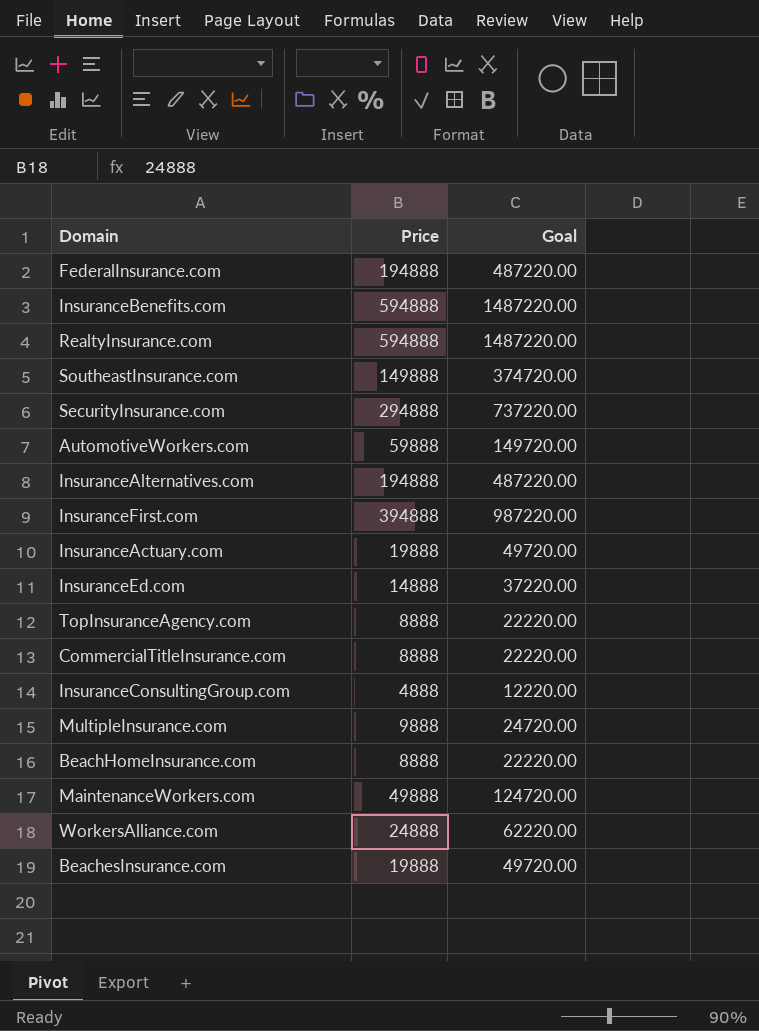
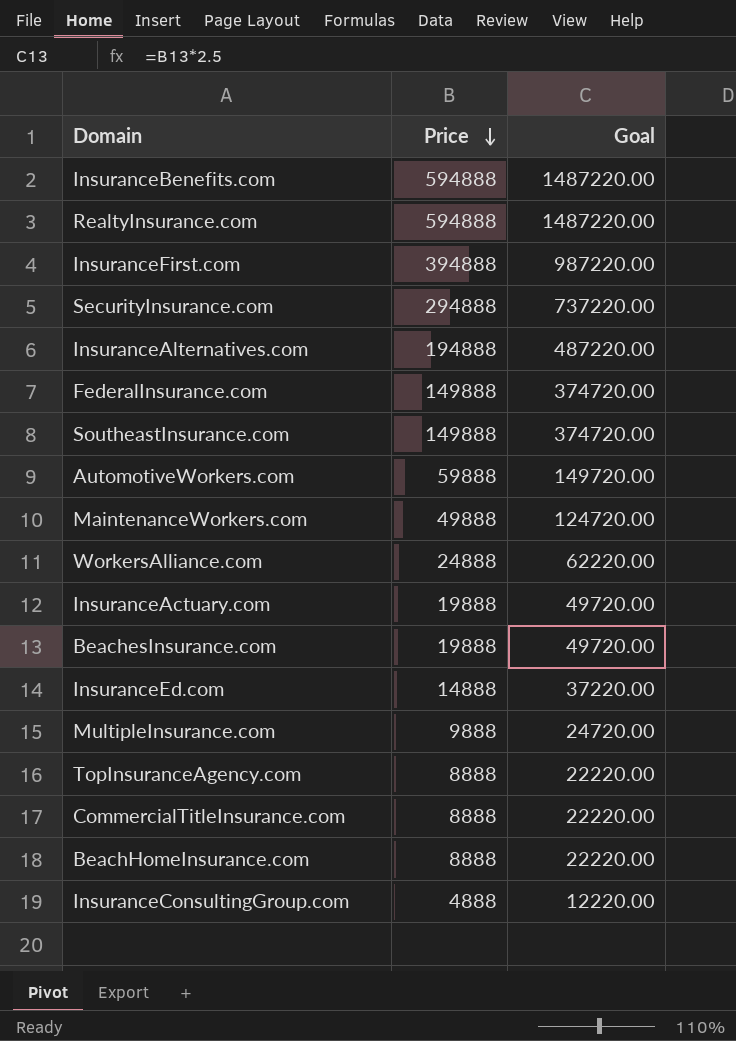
row order: none -> Price descending
FederalInsurance.com | Price: 194888 -> 149888
FederalInsurance.com | Goal: 487220.00 -> 374720.00

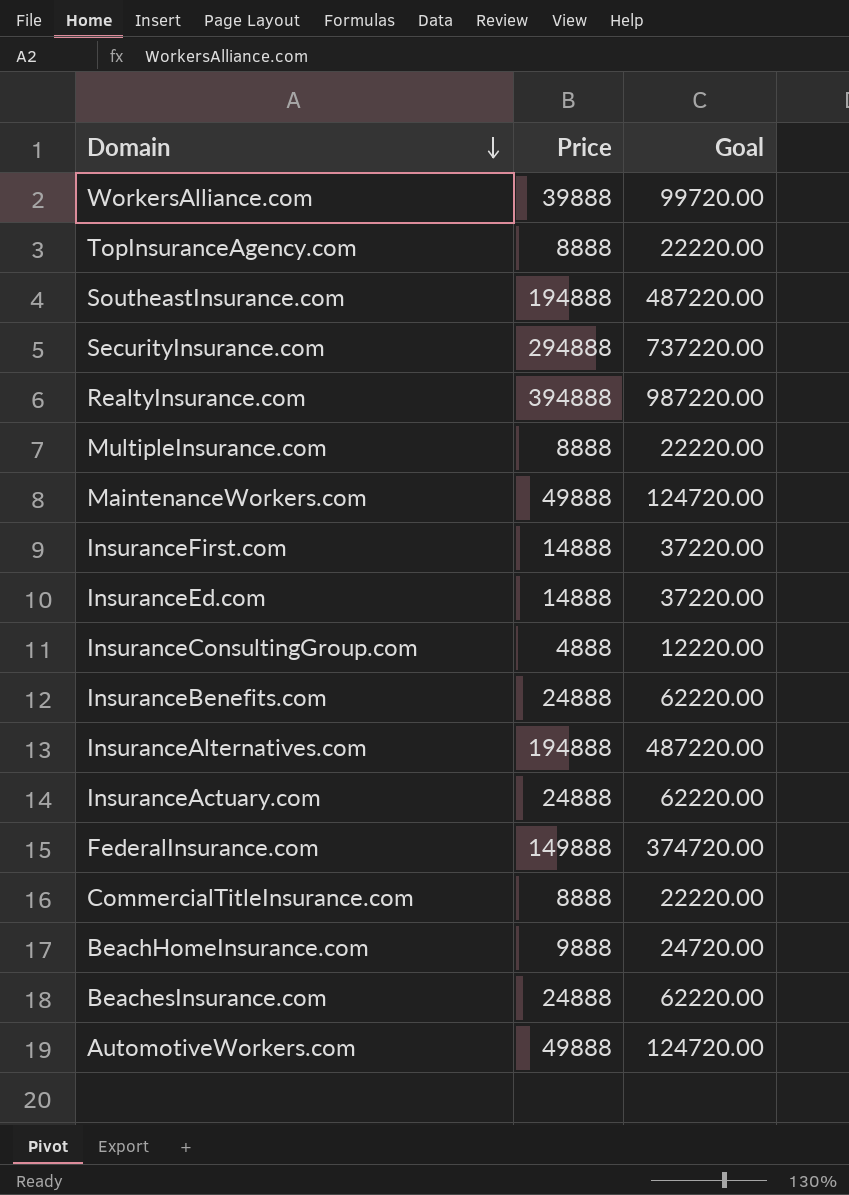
row order: Price descending -> Domain descending
WorkersAlliance.com | Price: 24888 -> 39888
WorkersAlliance.com | Goal: 62220.00 -> 99720.00
SoutheastInsurance.com | Price: 149888 -> 194888
SoutheastInsurance.com | Goal: 374720.00 -> 487220.00
RealtyInsurance.com | Price: 594888 -> 394888
RealtyInsurance.com | Goal: 1487220.00 -> 987220.00
MultipleInsurance.com | Price: 9888 -> 8888
MultipleInsurance.com | Goal: 24720.00 -> 22220.00
InsuranceFirst.com | Price: 394888 -> 14888
InsuranceFirst.com | Goal: 987220.00 -> 37220.00
InsuranceBenefits.com | Price: 594888 -> 24888
InsuranceBenefits.com | Goal: 1487220.00 -> 62220.00
InsuranceActuary.com | Price: 19888 -> 24888
InsuranceActuary.com | Goal: 49720.00 -> 62220.00
BeachHomeInsurance.com | Price: 8888 -> 9888
BeachHomeInsurance.com | Goal: 22220.00 -> 24720.00
BeachesInsurance.com | Price: 19888 -> 24888
BeachesInsurance.com | Goal: 49720.00 -> 62220.00
AutomotiveWorkers.com | Price: 59888 -> 49888
AutomotiveWorkers.com | Goal: 149720.00 -> 124720.00

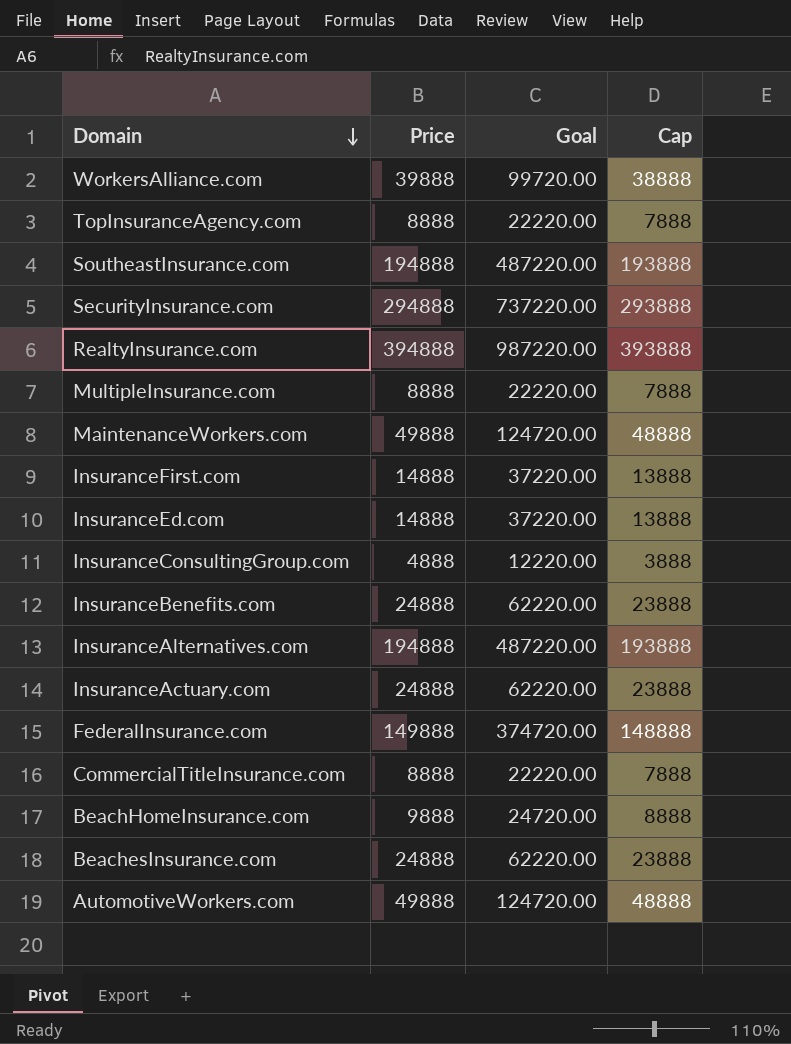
column Cap | formula: none -> [Price] - 1000

